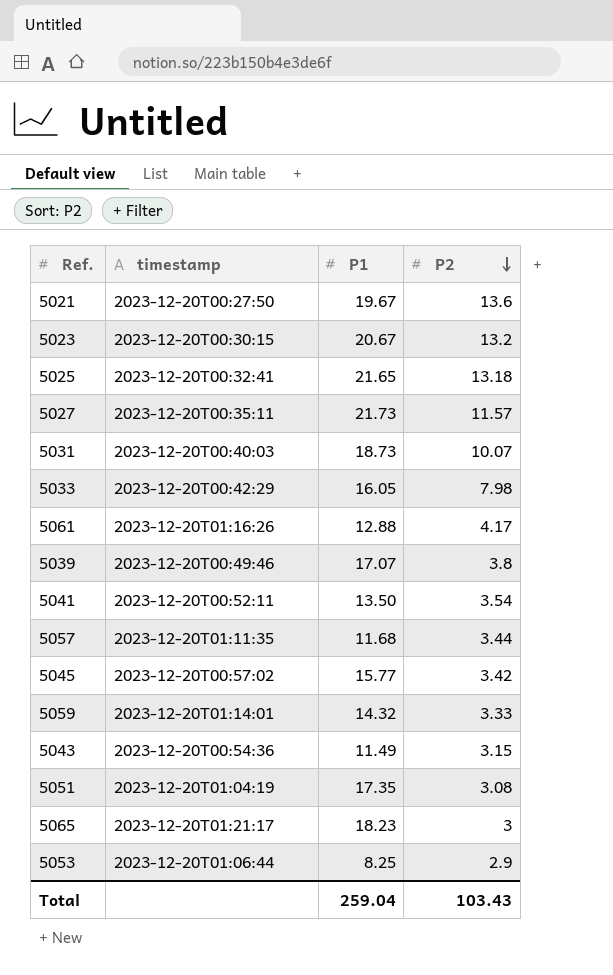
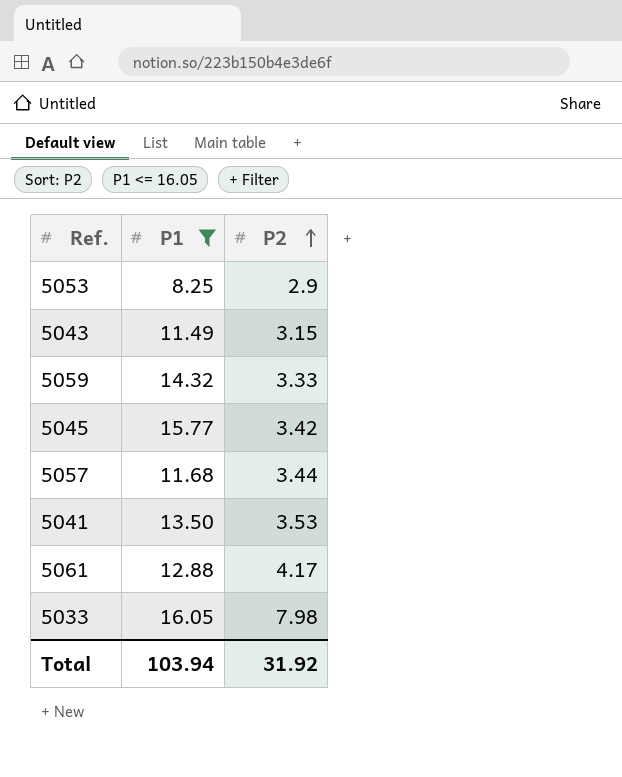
filter: none -> P1 <= 16.05
row order: P2 descending -> P2 ascending
column timestamp | position: 2 -> none
5041 | P2: 3.54 -> 3.53
Total | P1: 259.04 -> 103.94
Total | P2: 103.43 -> 31.92

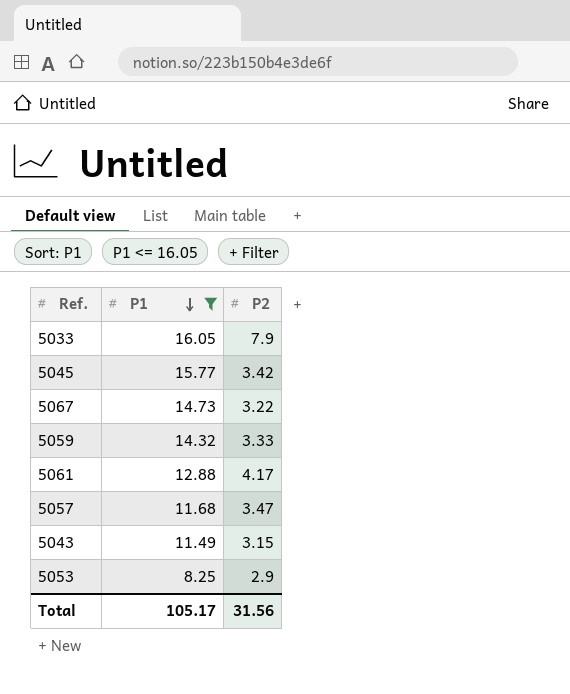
row order: P2 ascending -> P1 descending
row 5041: 13.50 | 3.53 -> none
5033 | P2: 7.98 -> 7.9
row 5067: none -> 14.73 | 3.22
5057 | P2: 3.44 -> 3.47
Total | P1: 103.94 -> 105.17
Total | P2: 31.92 -> 31.56

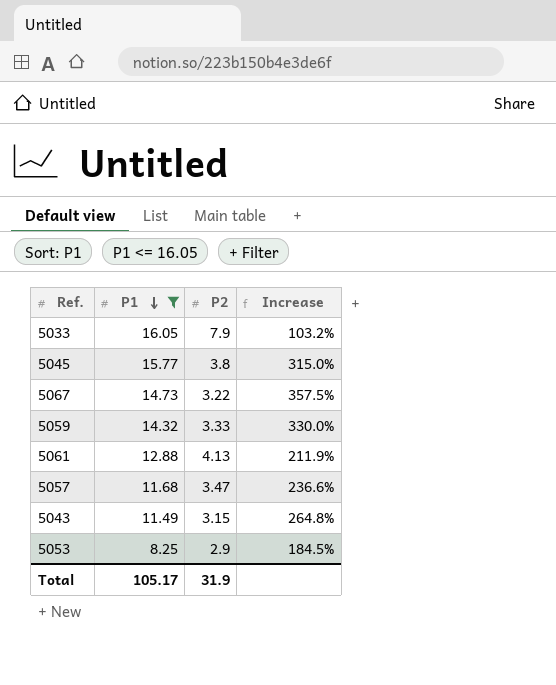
column Increase | formula: none -> ([P1] - [P2]) / [P2]
5045 | P2: 3.42 -> 3.8
5061 | P2: 4.17 -> 4.13
Total | P2: 31.56 -> 31.9

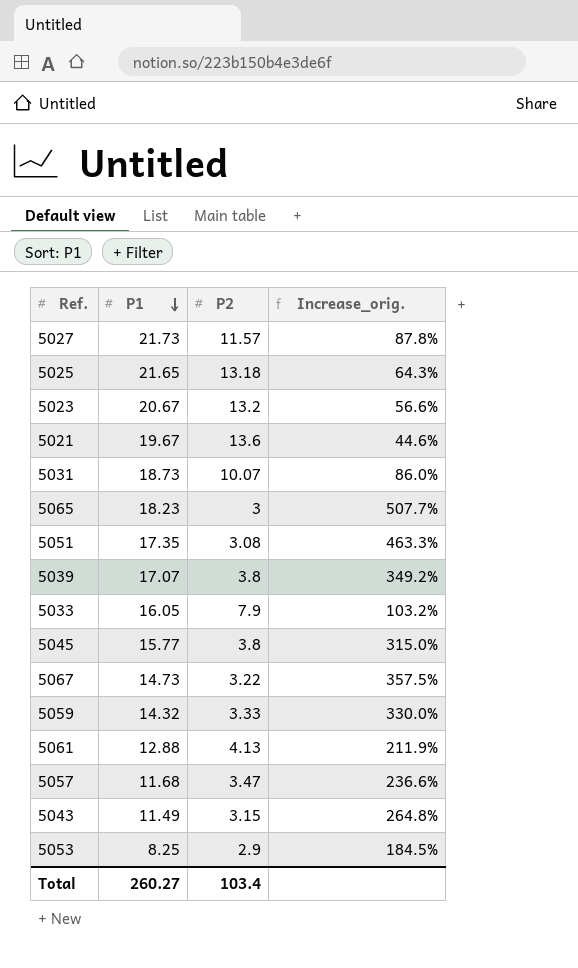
filter: P1 <= 16.05 -> none
column name: Increase -> Increase_orig.
Total | P1: 105.17 -> 260.27
Total | P2: 31.9 -> 103.4

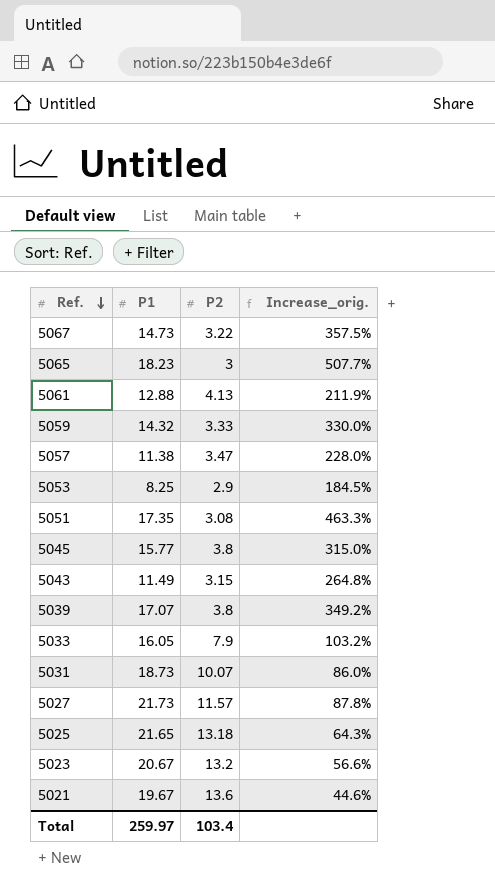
row order: P1 descending -> Ref. descending
5057 | P1: 11.68 -> 11.38
5057 | Increase_orig.: 236.6% -> 228.0%
Total | P1: 260.27 -> 259.97

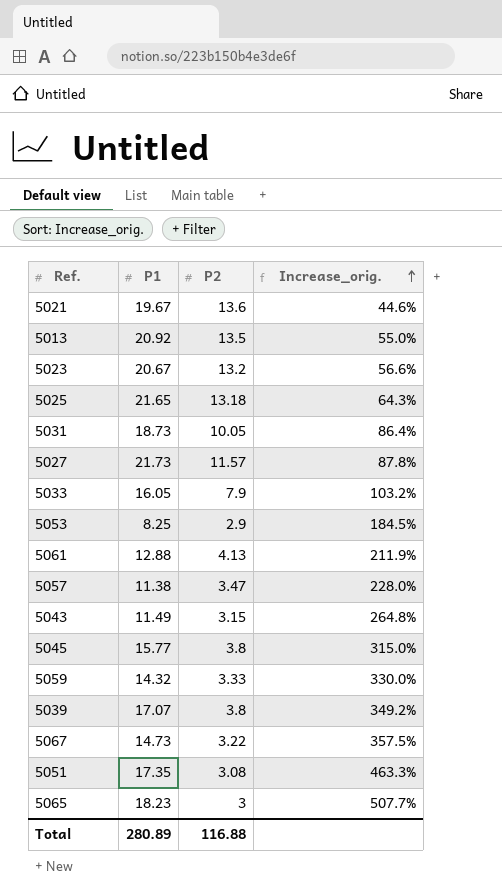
row order: Ref. descending -> Increase_orig. ascending
row 5013: none -> 20.92 | 13.5 | 55.0%
5031 | P2: 10.07 -> 10.05
5031 | Increase_orig.: 86.0% -> 86.4%
Total | P1: 259.97 -> 280.89
Total | P2: 103.4 -> 116.88

